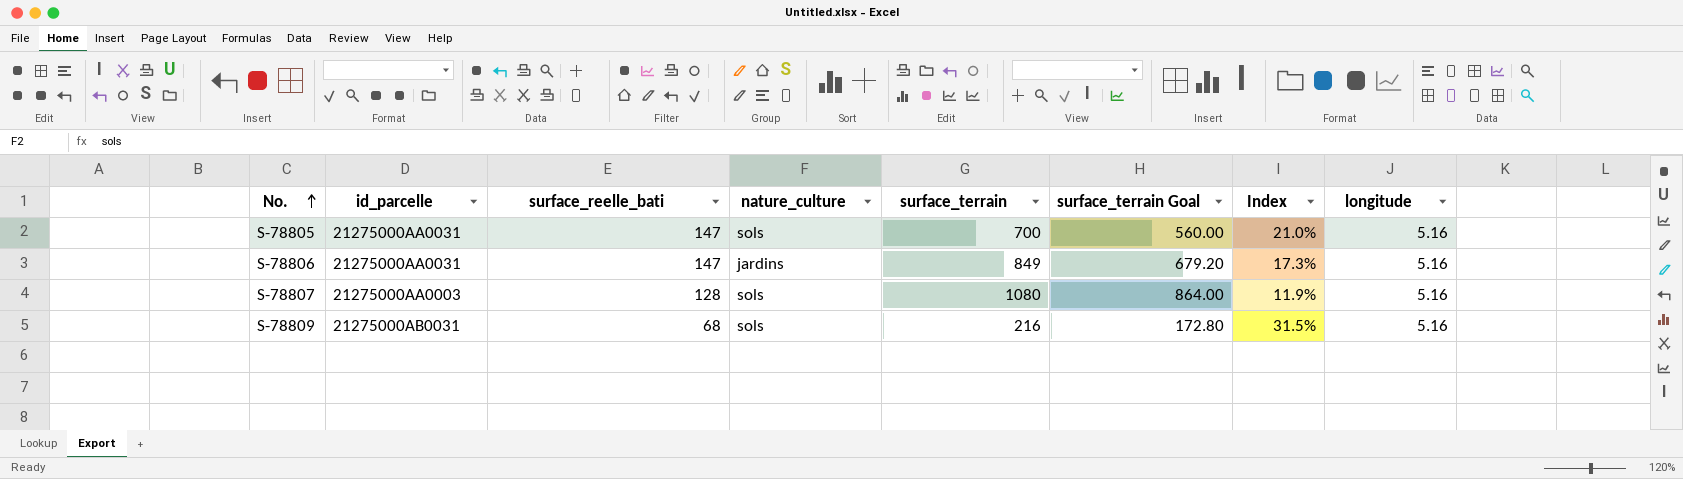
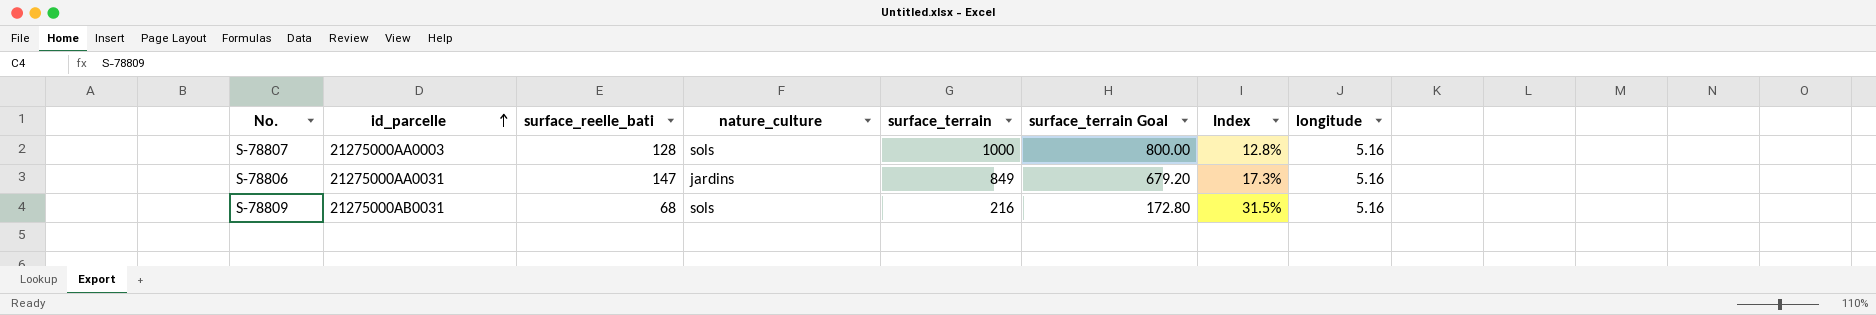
row order: No. ascending -> id_parcelle ascending
row S-78805: 21275000AA0031 | 147 | sols | 700 | 560.00 | 21.0% | 5.16 -> none
S-78807 | surface_terrain: 1080 -> 1000
S-78807 | surface_terrain Goal: 864.00 -> 800.00
S-78807 | Index: 11.9% -> 12.8%

